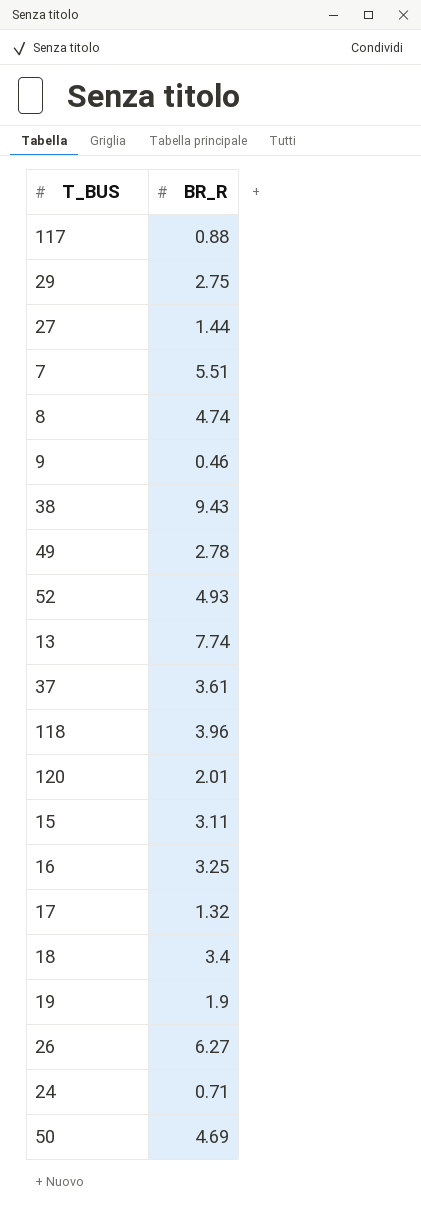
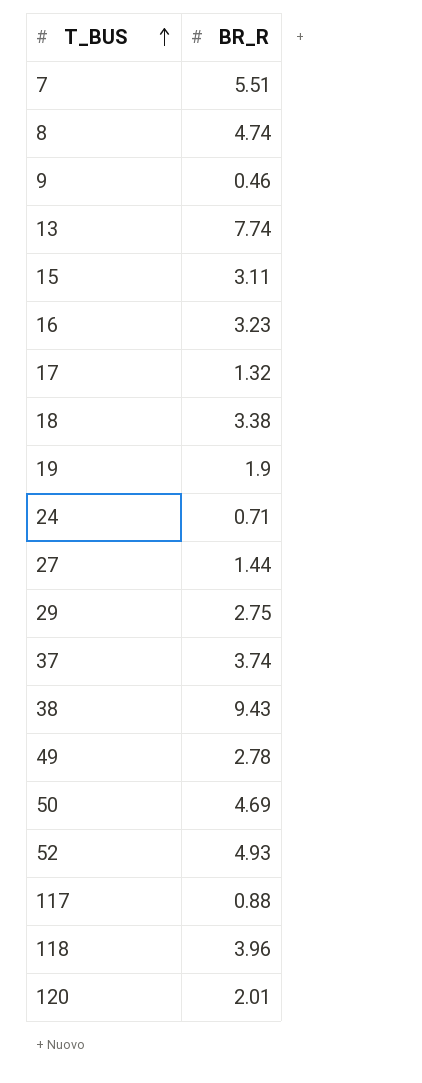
row order: none -> T_BUS ascending
row 26: 6.27 -> none
16 | BR_R: 3.25 -> 3.23
18 | BR_R: 3.4 -> 3.38
37 | BR_R: 3.61 -> 3.74

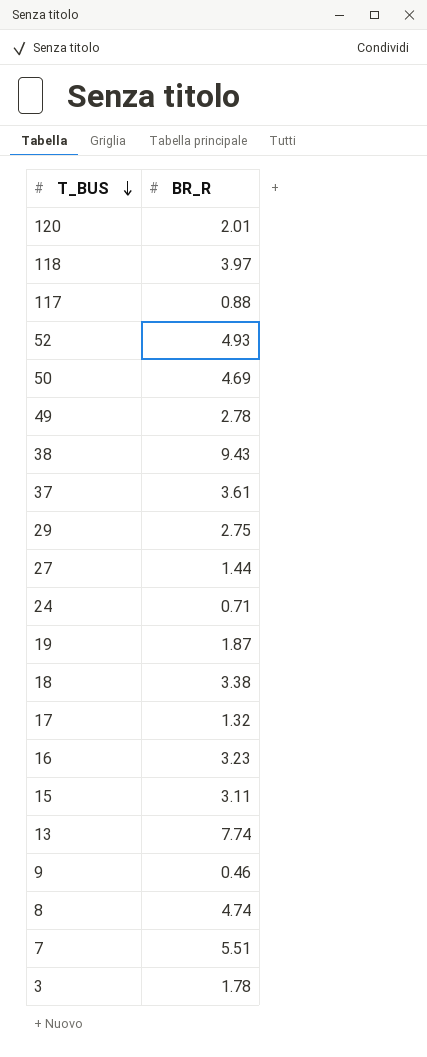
row order: T_BUS ascending -> T_BUS descending
118 | BR_R: 3.96 -> 3.97
37 | BR_R: 3.74 -> 3.61
19 | BR_R: 1.9 -> 1.87
row 3: none -> 1.78

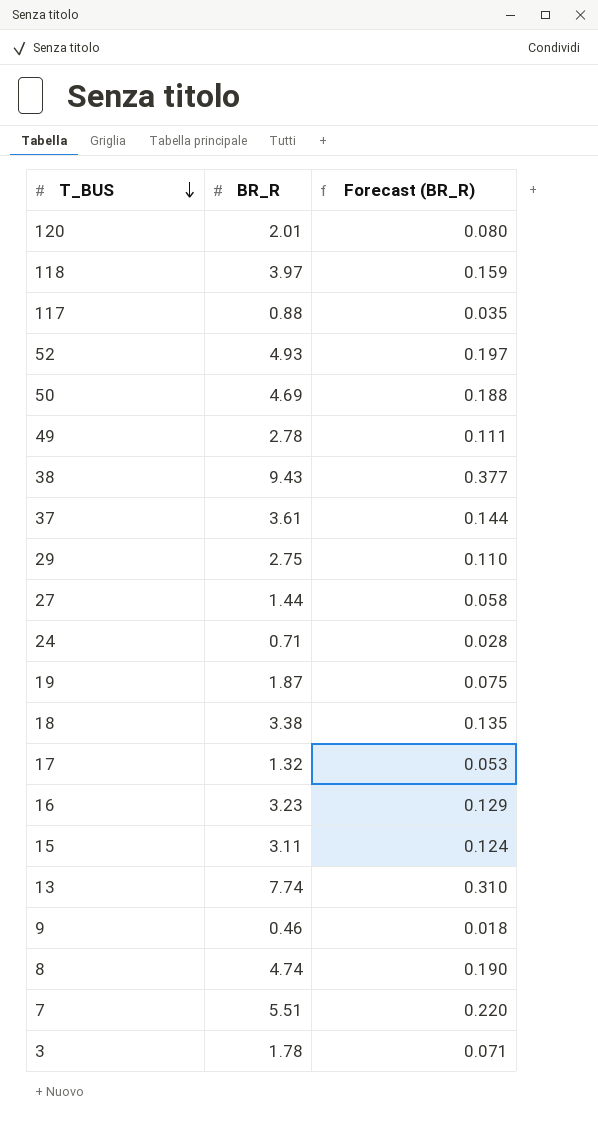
column Forecast (BR_R) | formula: none -> [BR_R] * 0.04

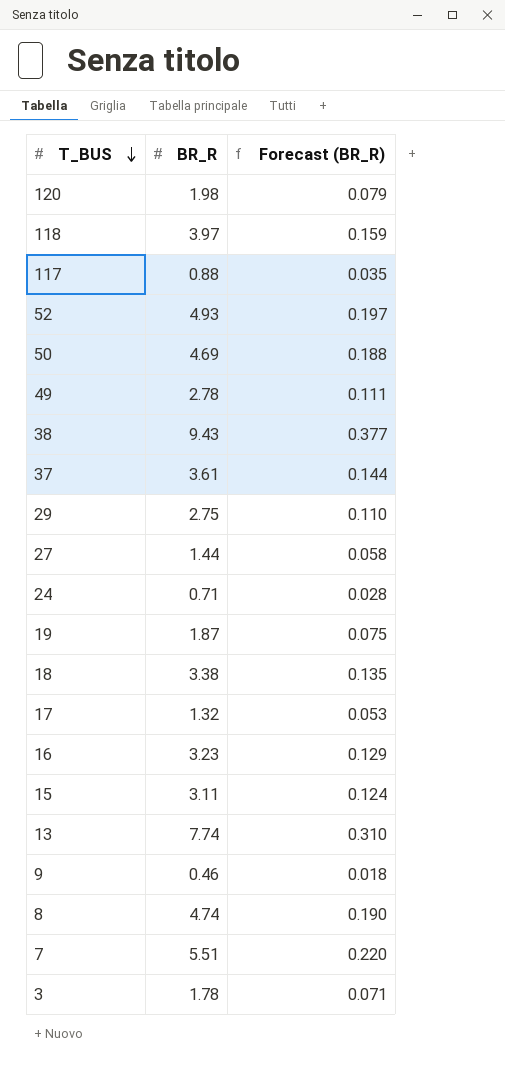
120 | BR_R: 2.01 -> 1.98
120 | Forecast (BR_R): 0.080 -> 0.079

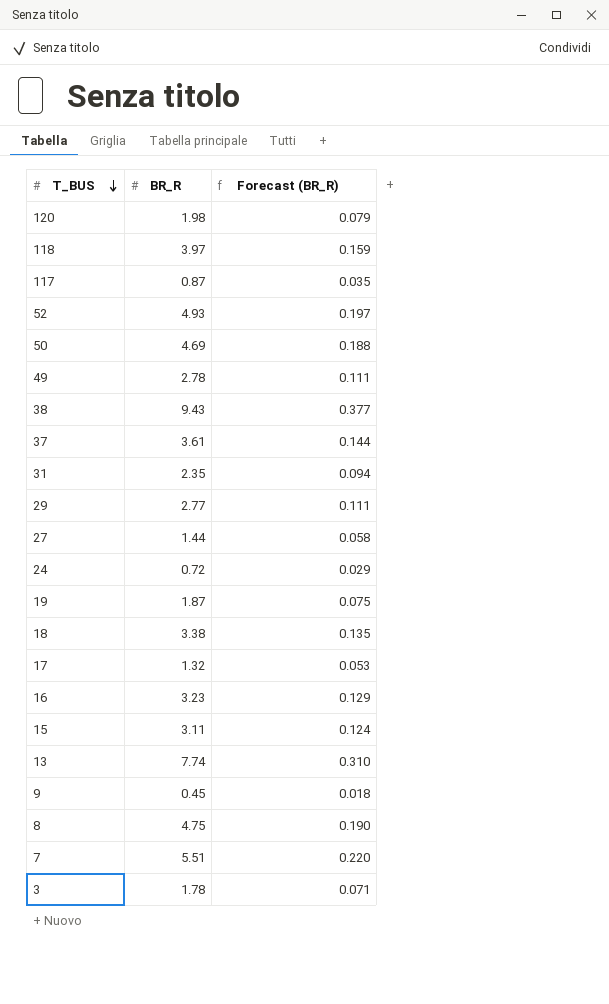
117 | BR_R: 0.88 -> 0.87
row 31: none -> 2.35 | 0.094
29 | BR_R: 2.75 -> 2.77
29 | Forecast (BR_R): 0.110 -> 0.111
24 | BR_R: 0.71 -> 0.72
24 | Forecast (BR_R): 0.028 -> 0.029
9 | BR_R: 0.46 -> 0.45
8 | BR_R: 4.74 -> 4.75

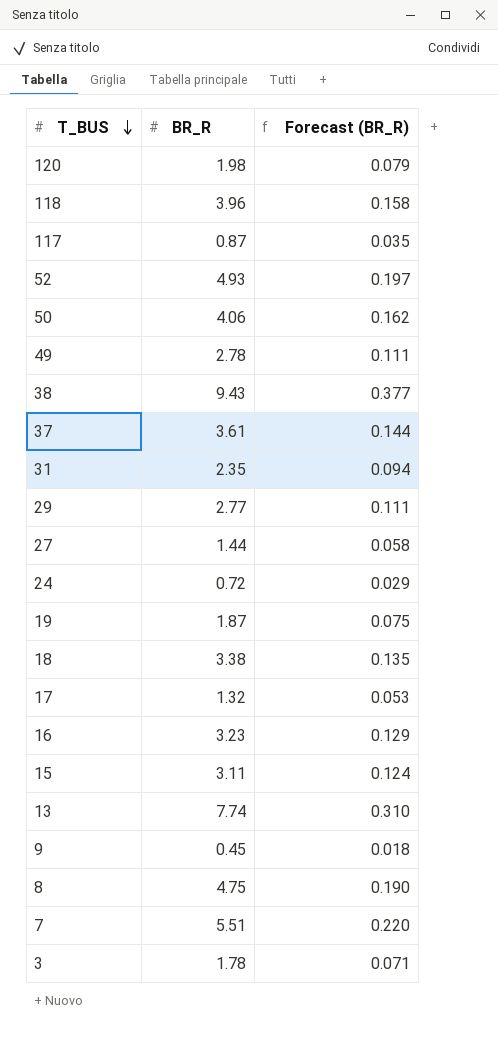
118 | BR_R: 3.97 -> 3.96
118 | Forecast (BR_R): 0.159 -> 0.158
50 | BR_R: 4.69 -> 4.06
50 | Forecast (BR_R): 0.188 -> 0.162

